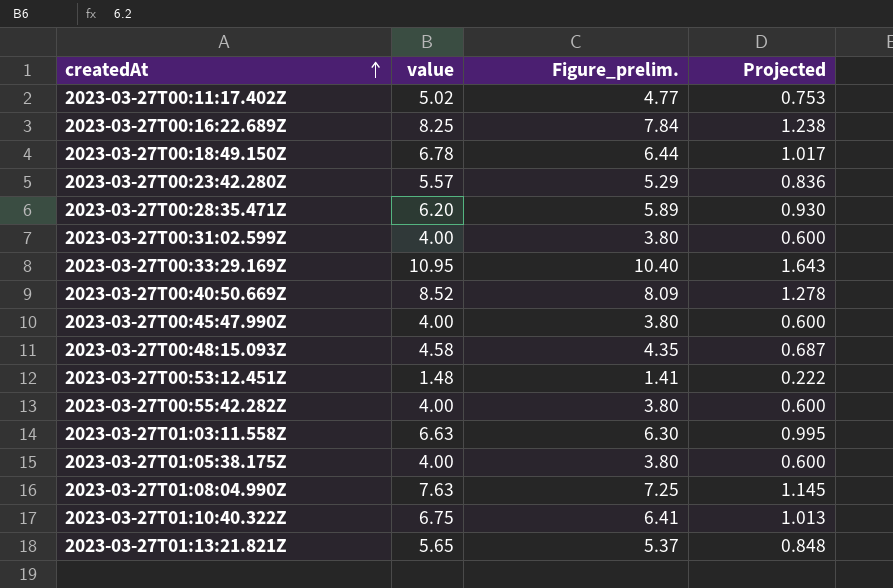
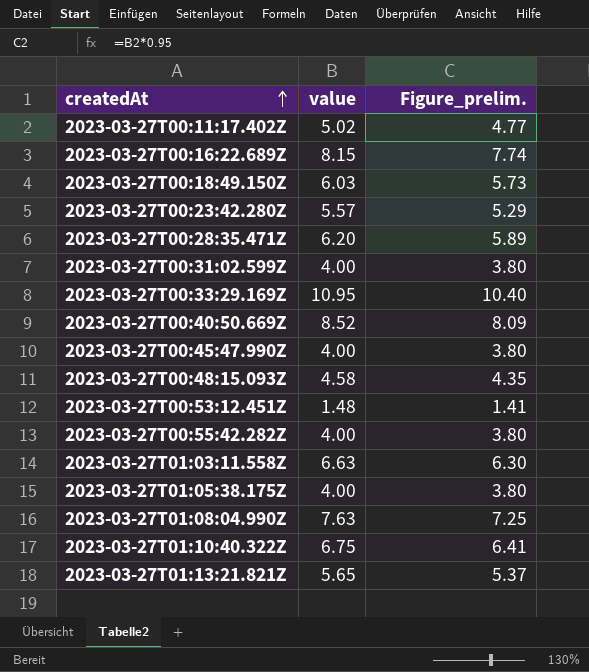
column Projected | formula: [value] * 0.15 -> none
2023-03-27T00:16:22.689Z | value: 8.25 -> 8.15
2023-03-27T00:16:22.689Z | Figure_prelim.: 7.84 -> 7.74
2023-03-27T00:18:49.150Z | value: 6.78 -> 6.03
2023-03-27T00:18:49.150Z | Figure_prelim.: 6.44 -> 5.73

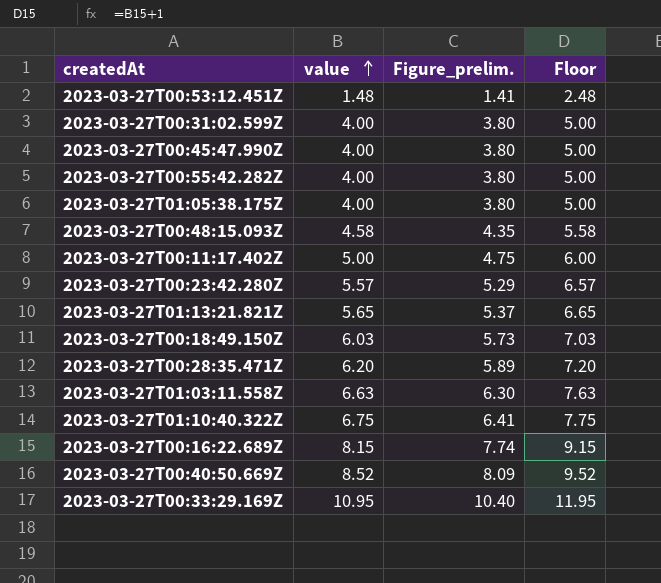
row order: createdAt ascending -> value ascending
column Floor | formula: none -> [value] + 1
row 2023-03-27T01:08:04.990Z: 7.63 | 7.25 -> none
2023-03-27T00:11:17.402Z | value: 5.02 -> 5.00
2023-03-27T00:11:17.402Z | Figure_prelim.: 4.77 -> 4.75

